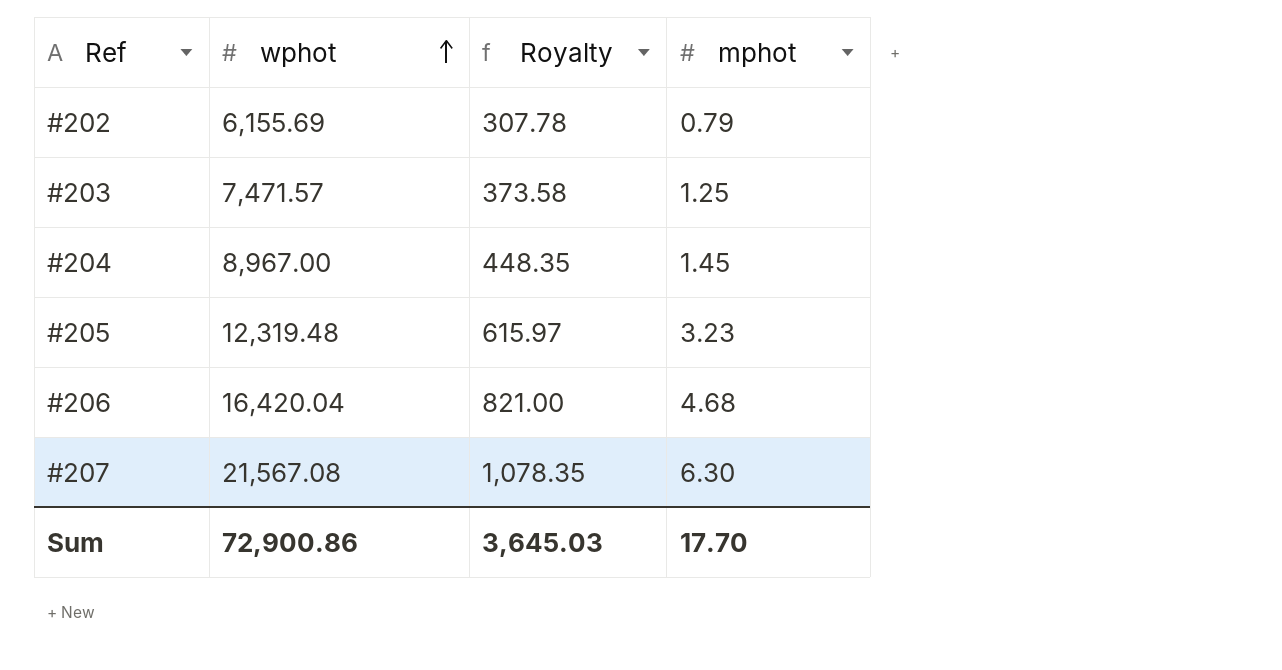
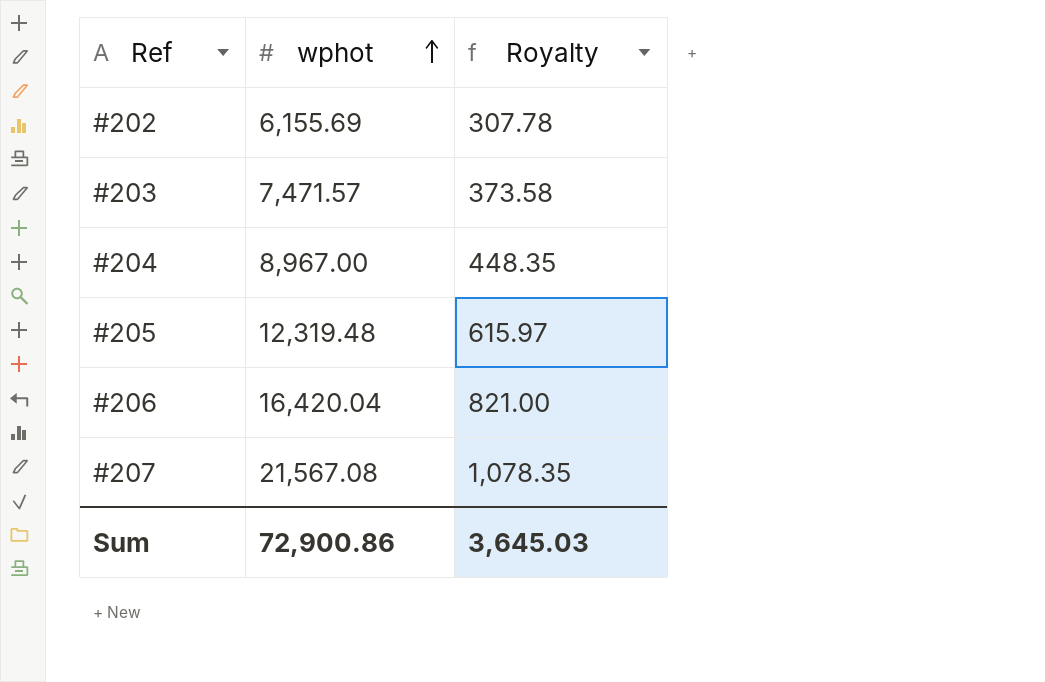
column mphot | position: 4 -> none

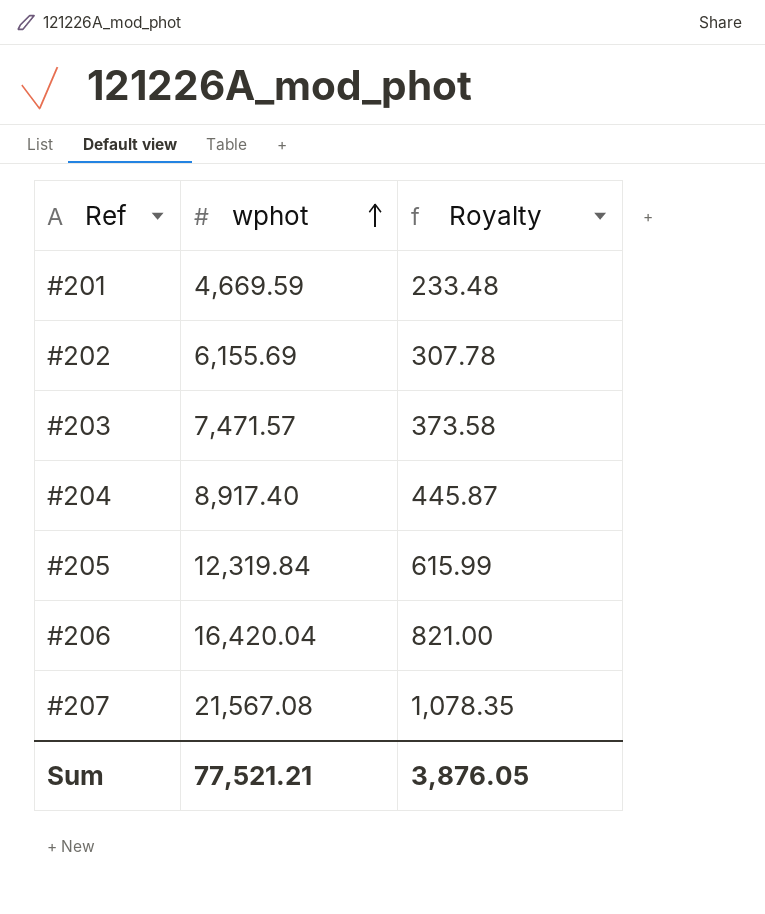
row #201: none -> 4,669.59 | 233.48
#204 | wphot: 8,967.00 -> 8,917.40
#204 | Royalty: 448.35 -> 445.87
#205 | wphot: 12,319.48 -> 12,319.84
#205 | Royalty: 615.97 -> 615.99
Sum | wphot: 72,900.86 -> 77,521.21
Sum | Royalty: 3,645.03 -> 3,876.05

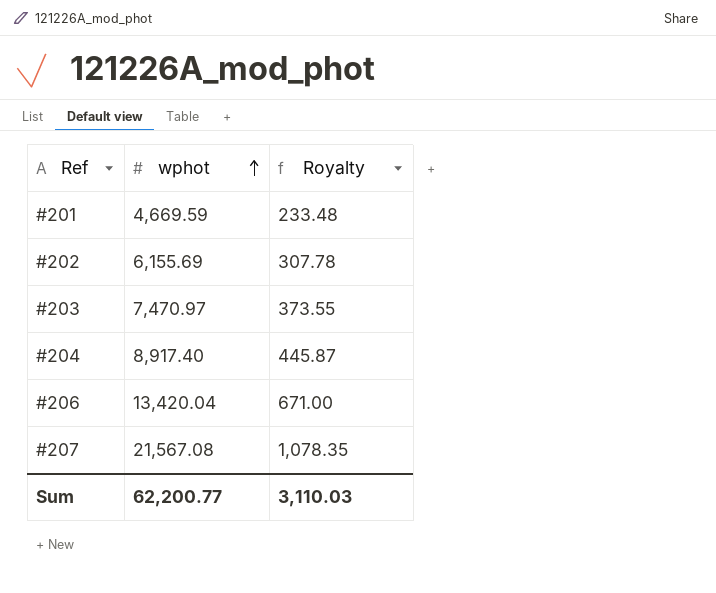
row #205: 12,319.84 | 615.99 -> none
#203 | wphot: 7,471.57 -> 7,470.97
#203 | Royalty: 373.58 -> 373.55
#206 | wphot: 16,420.04 -> 13,420.04
#206 | Royalty: 821.00 -> 671.00
Sum | wphot: 77,521.21 -> 62,200.77
Sum | Royalty: 3,876.05 -> 3,110.03

